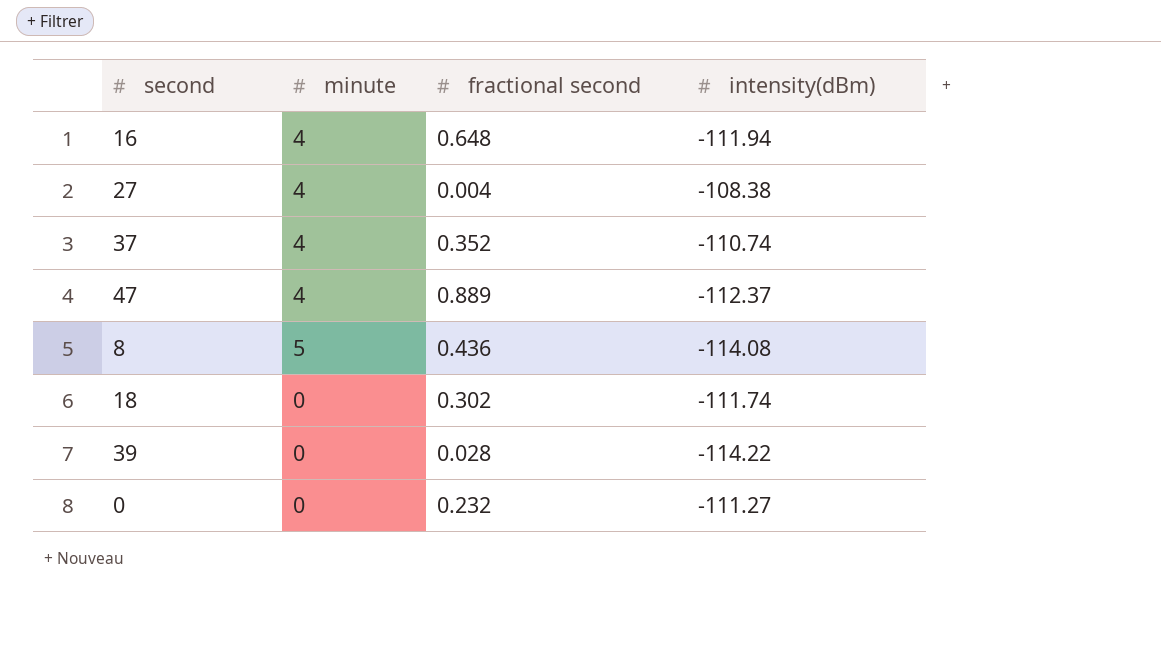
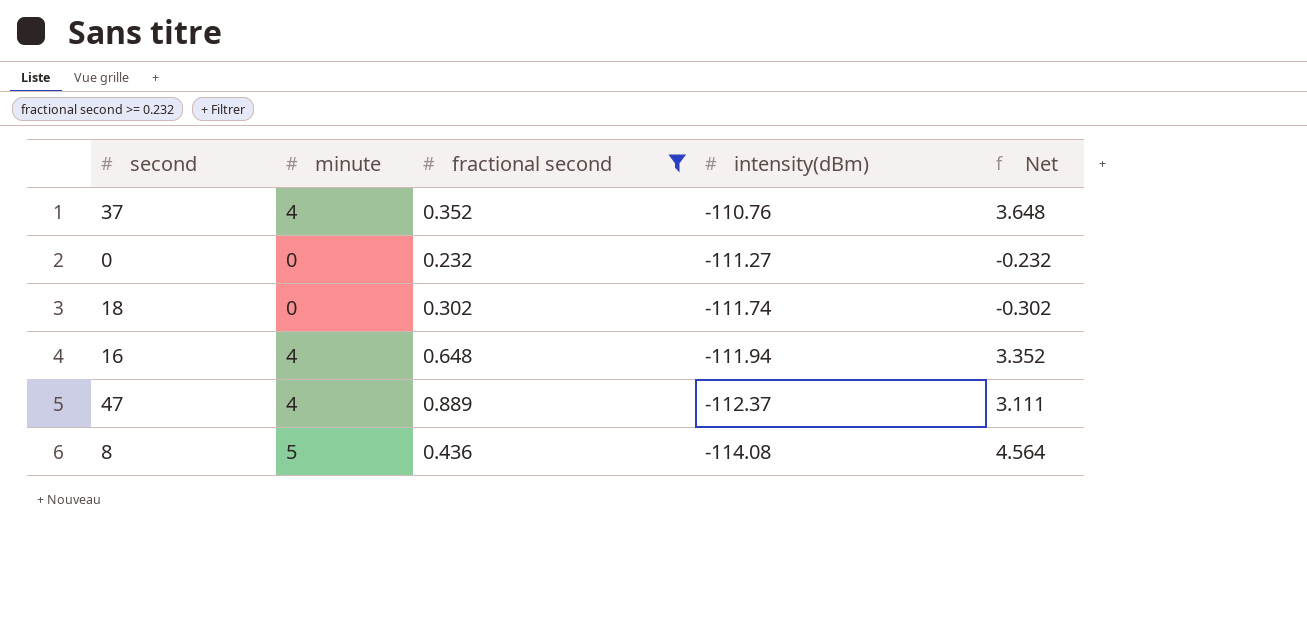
filter: none -> fractional second >= 0.232
row order: none -> intensity(dBm) descending
column Net | formula: none -> [minute] - [fractional second]
37 | intensity(dBm): -110.74 -> -110.76

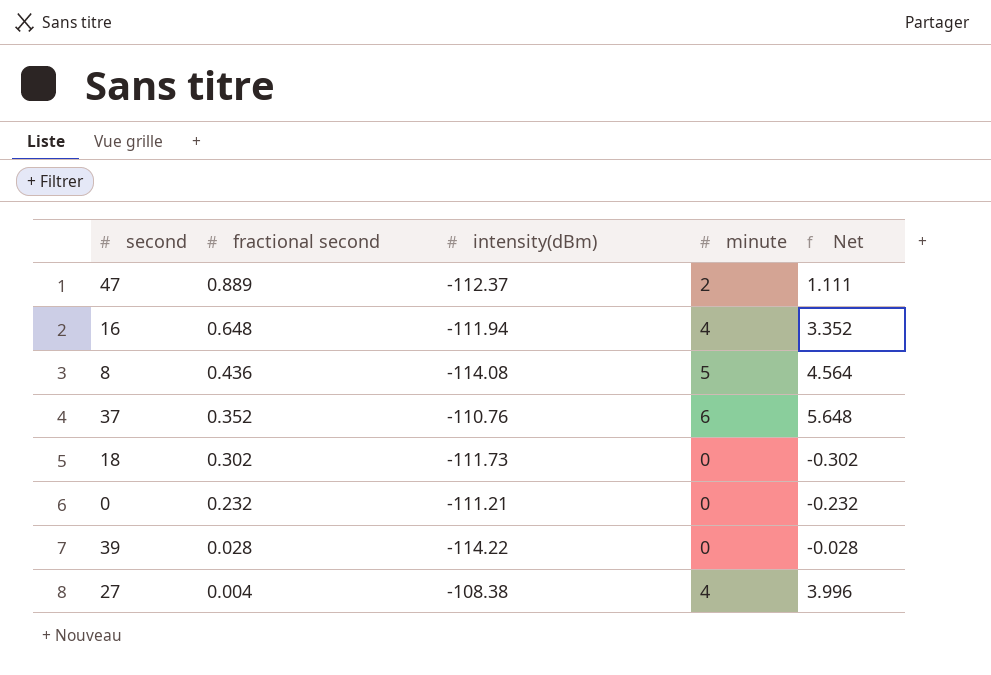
filter: fractional second >= 0.232 -> none
row order: intensity(dBm) descending -> fractional second descending
column minute | position: 2 -> 4
47 | minute: 4 -> 2
47 | Net: 3.111 -> 1.111
37 | minute: 4 -> 6
37 | Net: 3.648 -> 5.648
18 | intensity(dBm): -111.74 -> -111.73
0 | intensity(dBm): -111.27 -> -111.21

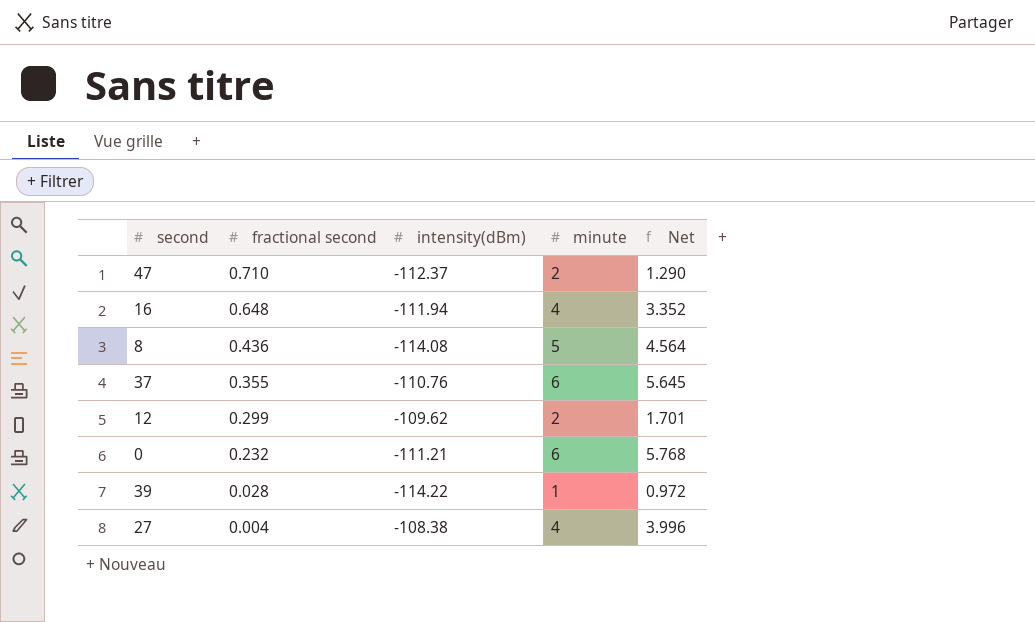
row 18: 0.302 | -111.73 | 0 | -0.302 -> none
47 | fractional second: 0.889 -> 0.710
47 | Net: 1.111 -> 1.290
37 | fractional second: 0.352 -> 0.355
37 | Net: 5.648 -> 5.645
row 12: none -> 0.299 | -109.62 | 2 | 1.701
0 | minute: 0 -> 6
0 | Net: -0.232 -> 5.768
39 | minute: 0 -> 1
39 | Net: -0.028 -> 0.972

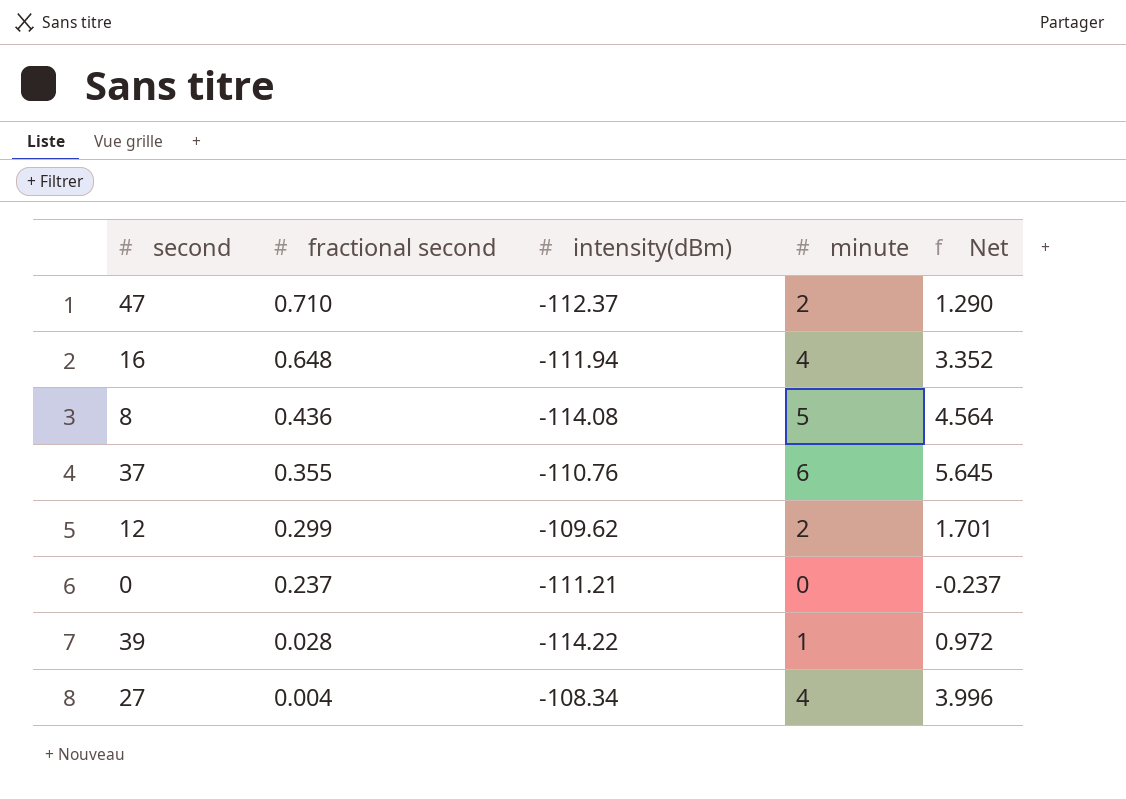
0 | fractional second: 0.232 -> 0.237
0 | minute: 6 -> 0
0 | Net: 5.768 -> -0.237
27 | intensity(dBm): -108.38 -> -108.34

